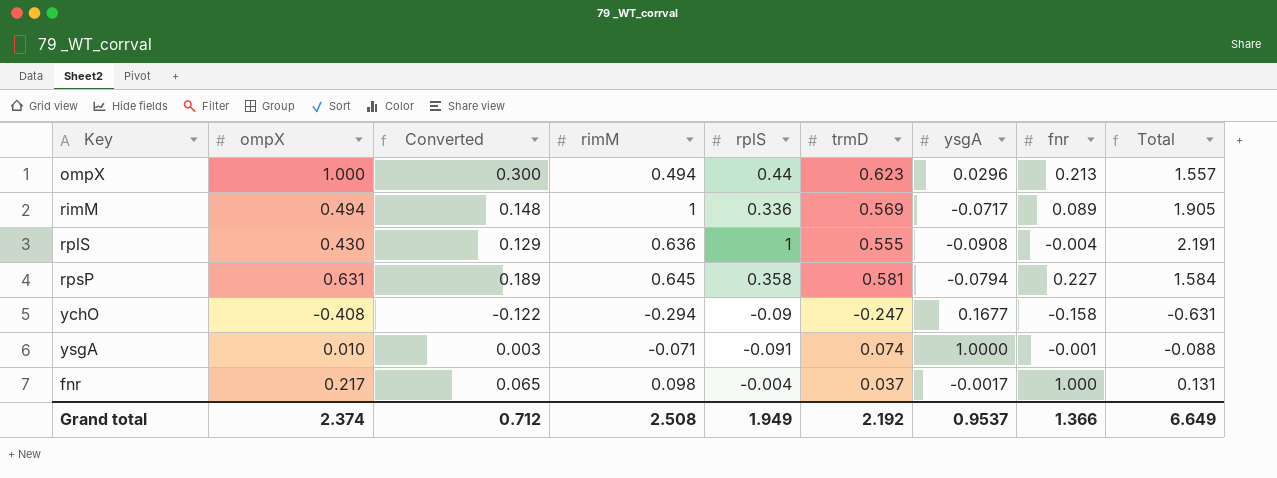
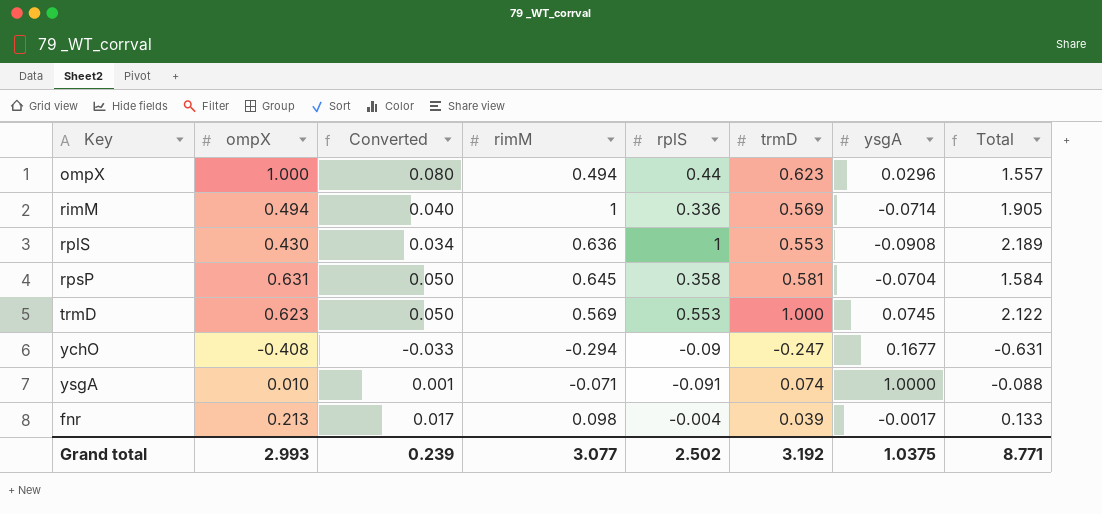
column fnr | position: 8 -> none
column Converted | formula: [ompX] * 0.3 -> [ompX] * 0.08
rimM | ysgA: -0.0717 -> -0.0714
rplS | trmD: 0.555 -> 0.553
rplS | Total: 2.191 -> 2.189
rpsP | ysgA: -0.0794 -> -0.0704
row trmD: none -> 0.623 | 0.050 | 0.569 | 0.553 | 1.000 | 0.0745 | 2.122
fnr | ompX: 0.217 -> 0.213
fnr | trmD: 0.037 -> 0.039
fnr | Total: 0.131 -> 0.133
Grand total | ompX: 2.374 -> 2.993
Grand total | Converted: 0.712 -> 0.239
Grand total | rimM: 2.508 -> 3.077
Grand total | rplS: 1.949 -> 2.502
Grand total | trmD: 2.192 -> 3.192
Grand total | ysgA: 0.9537 -> 1.0375
Grand total | Total: 6.649 -> 8.771

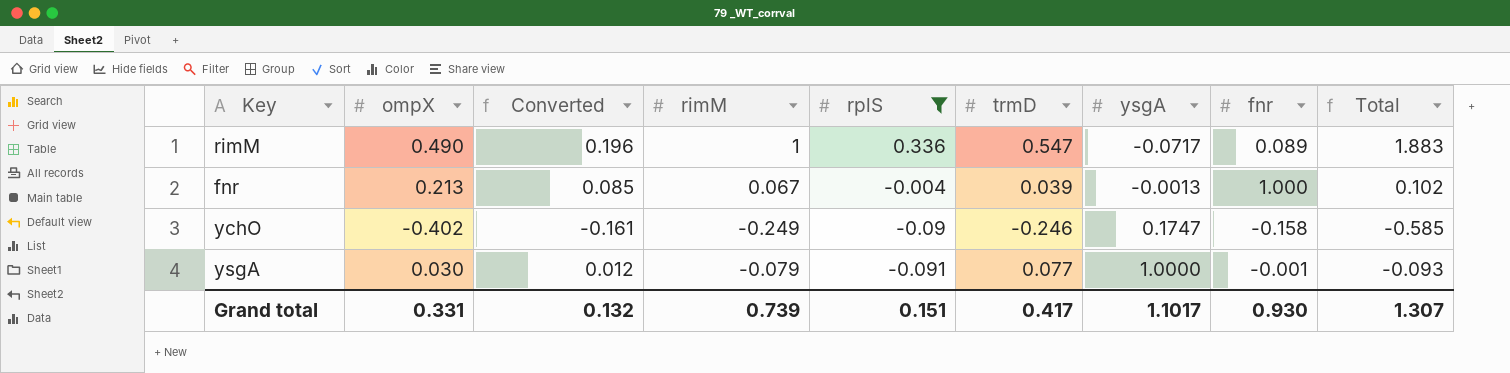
filter: none -> rplS <= 0.336
row order: none -> rplS descending
column Converted | formula: [ompX] * 0.08 -> [ompX] * 0.4
column fnr | position: none -> 8
rimM | ompX: 0.494 -> 0.490
rimM | trmD: 0.569 -> 0.547
rimM | ysgA: -0.0714 -> -0.0717
rimM | Total: 1.905 -> 1.883
fnr | rimM: 0.098 -> 0.067
fnr | ysgA: -0.0017 -> -0.0013
fnr | Total: 0.133 -> 0.102
ychO | ompX: -0.408 -> -0.402
ychO | rimM: -0.294 -> -0.249
ychO | trmD: -0.247 -> -0.246
ychO | ysgA: 0.1677 -> 0.1747
ychO | Total: -0.631 -> -0.585
ysgA | ompX: 0.010 -> 0.030
ysgA | rimM: -0.071 -> -0.079
ysgA | trmD: 0.074 -> 0.077
ysgA | Total: -0.088 -> -0.093
Grand total | ompX: 2.993 -> 0.331
Grand total | Converted: 0.239 -> 0.132
Grand total | rimM: 3.077 -> 0.739
Grand total | rplS: 2.502 -> 0.151
Grand total | trmD: 3.192 -> 0.417
Grand total | ysgA: 1.0375 -> 1.1017
Grand total | Total: 8.771 -> 1.307

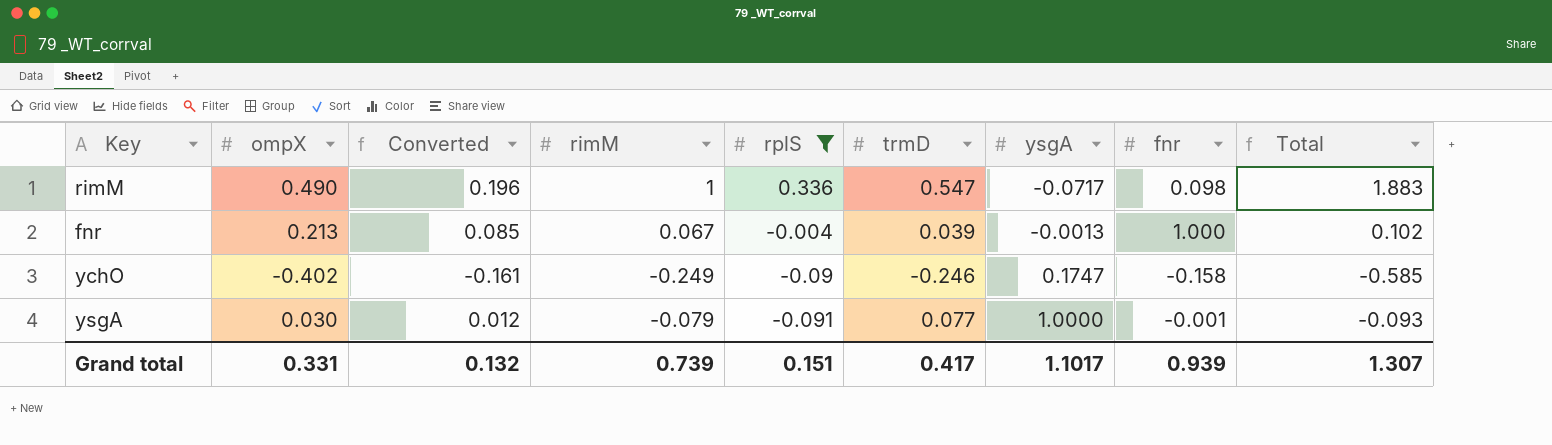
rimM | fnr: 0.089 -> 0.098
Grand total | fnr: 0.930 -> 0.939

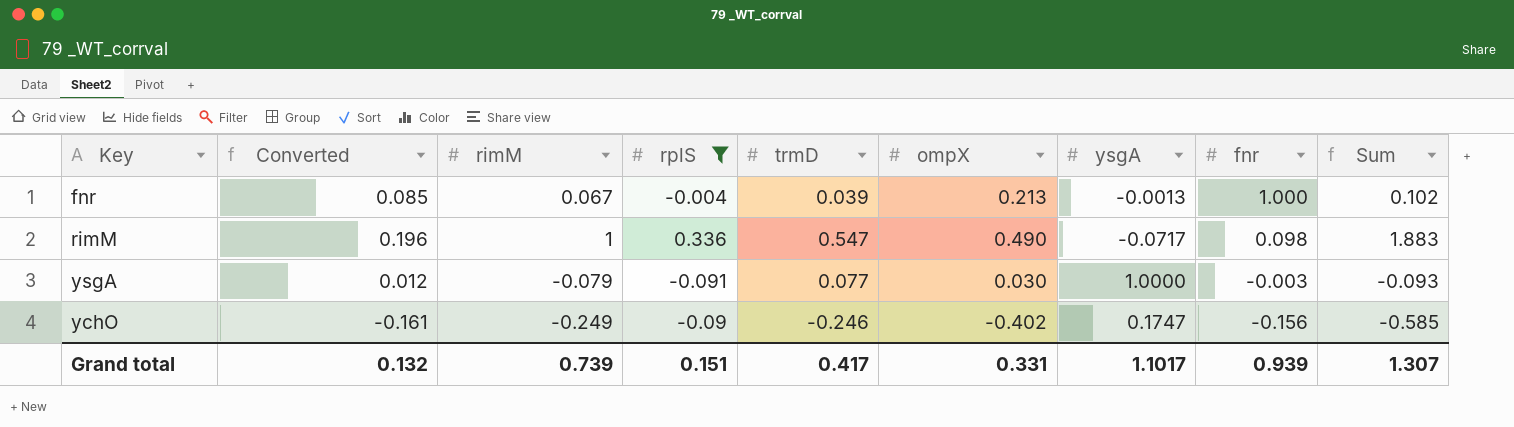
row order: rplS descending -> fnr descending
column ompX | position: 2 -> 6
column name: Total -> Sum
ysgA | fnr: -0.001 -> -0.003
ychO | fnr: -0.158 -> -0.156

